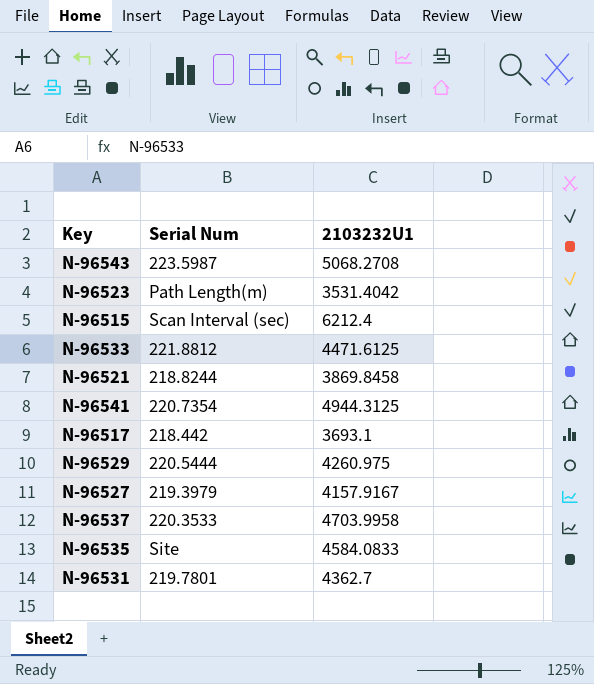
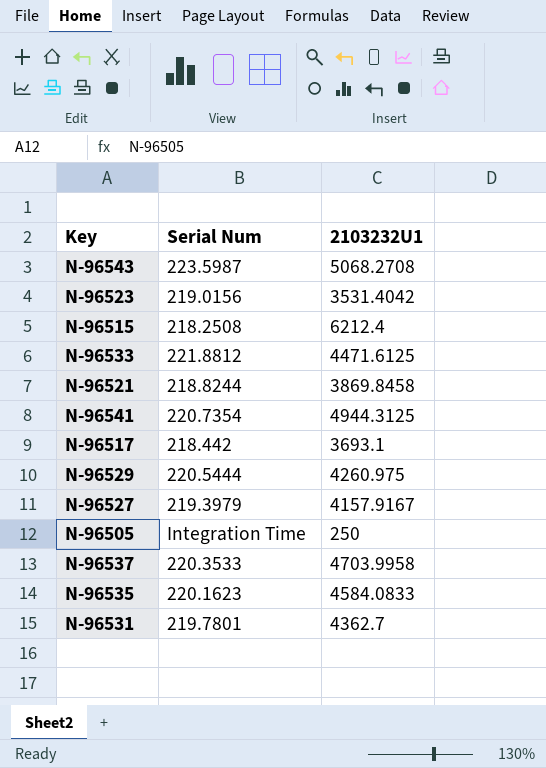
N-96523 | Serial Num: Path Length(m) -> 219.0156
N-96515 | Serial Num: Scan Interval (sec) -> 218.2508
row N-96505: none -> Integration Time | 250
N-96535 | Serial Num: Site -> 220.1623

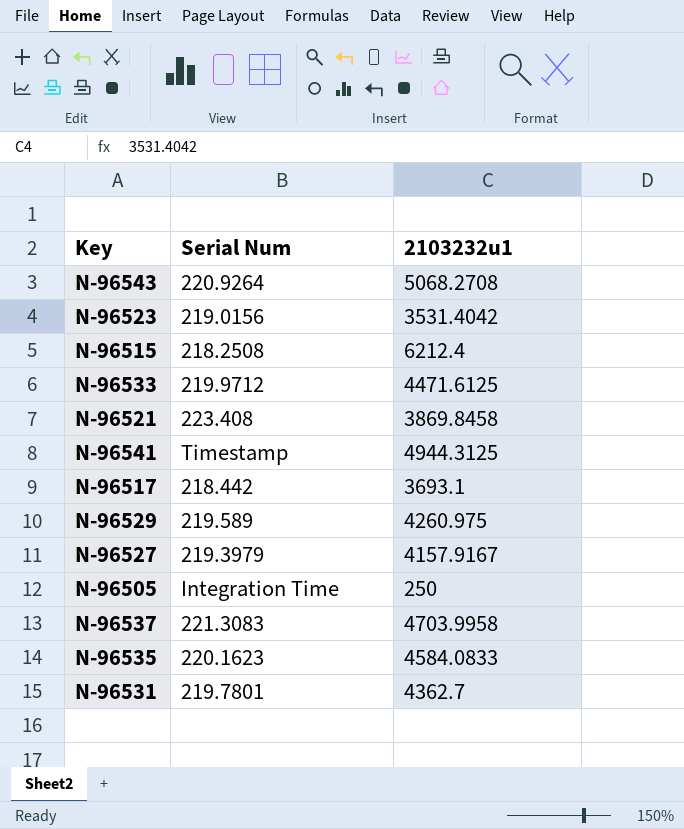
column name: 2103232U1 -> 2103232u1
N-96543 | Serial Num: 223.5987 -> 220.9264
N-96533 | Serial Num: 221.8812 -> 219.9712
N-96521 | Serial Num: 218.8244 -> 223.408
N-96541 | Serial Num: 220.7354 -> Timestamp
N-96529 | Serial Num: 220.5444 -> 219.589
N-96537 | Serial Num: 220.3533 -> 221.3083

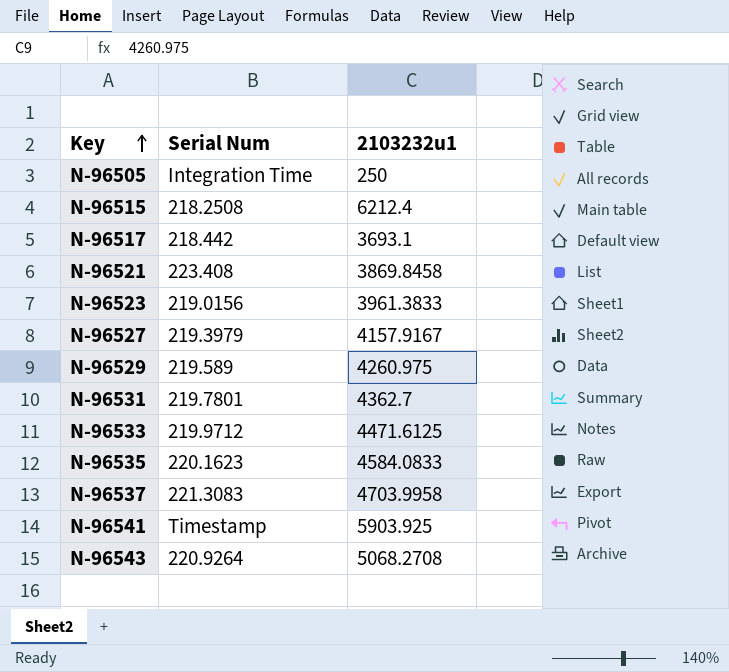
row order: none -> Key ascending
N-96523 | 2103232u1: 3531.4042 -> 3961.3833
N-96541 | 2103232u1: 4944.3125 -> 5903.925

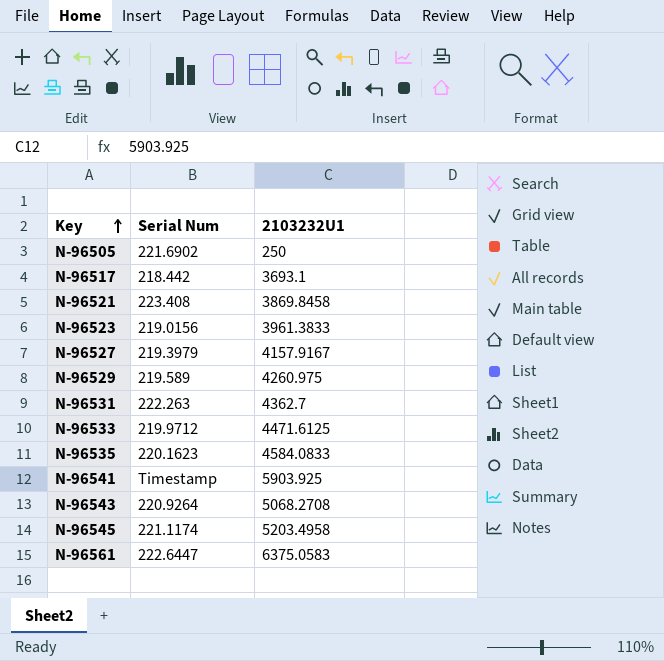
column name: 2103232u1 -> 2103232U1
row N-96515: 218.2508 | 6212.4 -> none
row N-96537: 221.3083 | 4703.9958 -> none
N-96505 | Serial Num: Integration Time -> 221.6902
N-96531 | Serial Num: 219.7801 -> 222.263
row N-96545: none -> 221.1174 | 5203.4958
row N-96561: none -> 222.6447 | 6375.0583

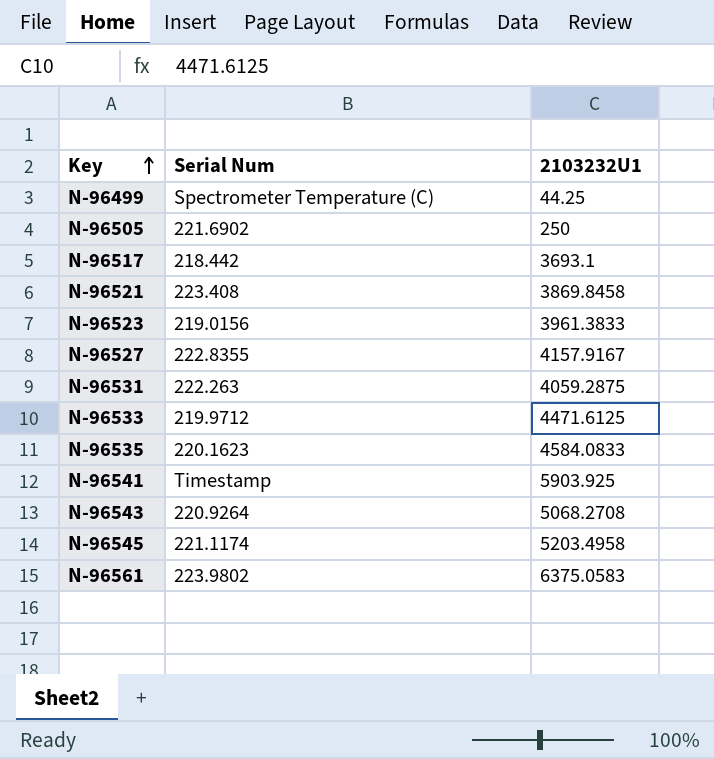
row N-96529: 219.589 | 4260.975 -> none
row N-96499: none -> Spectrometer Temperature (C) | 44.25
N-96527 | Serial Num: 219.3979 -> 222.8355
N-96531 | 2103232U1: 4362.7 -> 4059.2875
N-96561 | Serial Num: 222.6447 -> 223.9802

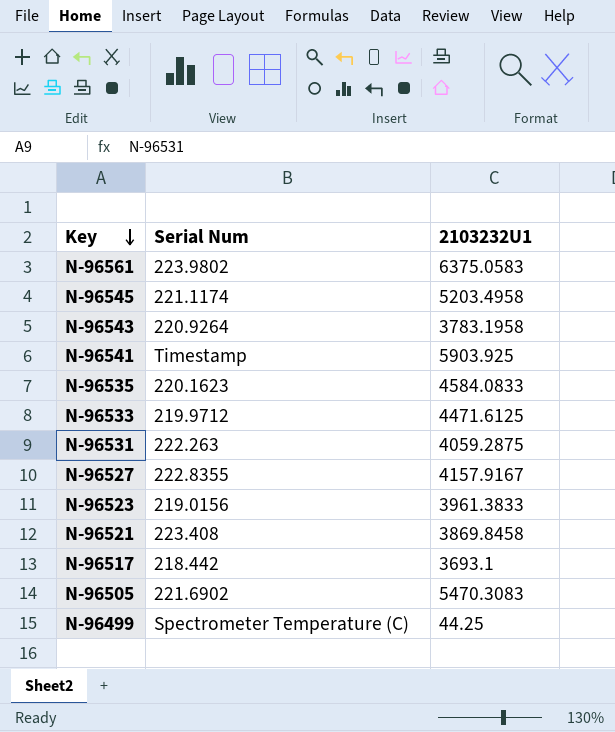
row order: Key ascending -> Key descending
N-96543 | 2103232U1: 5068.2708 -> 3783.1958
N-96505 | 2103232U1: 250 -> 5470.3083

